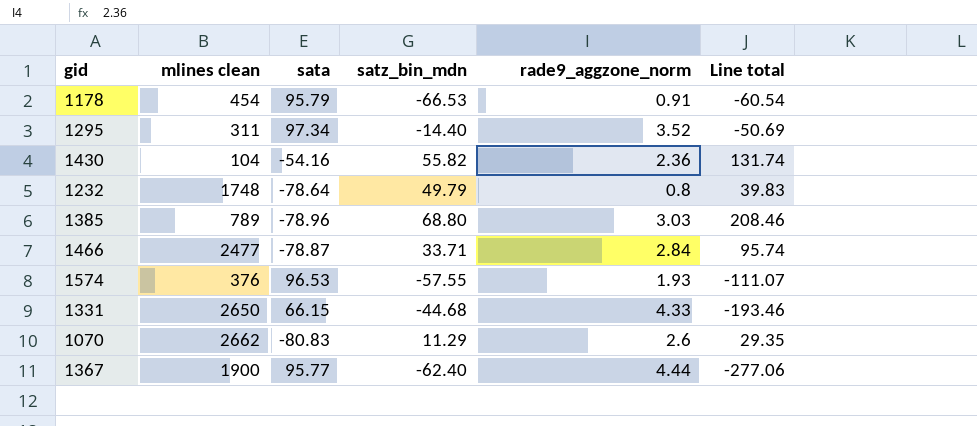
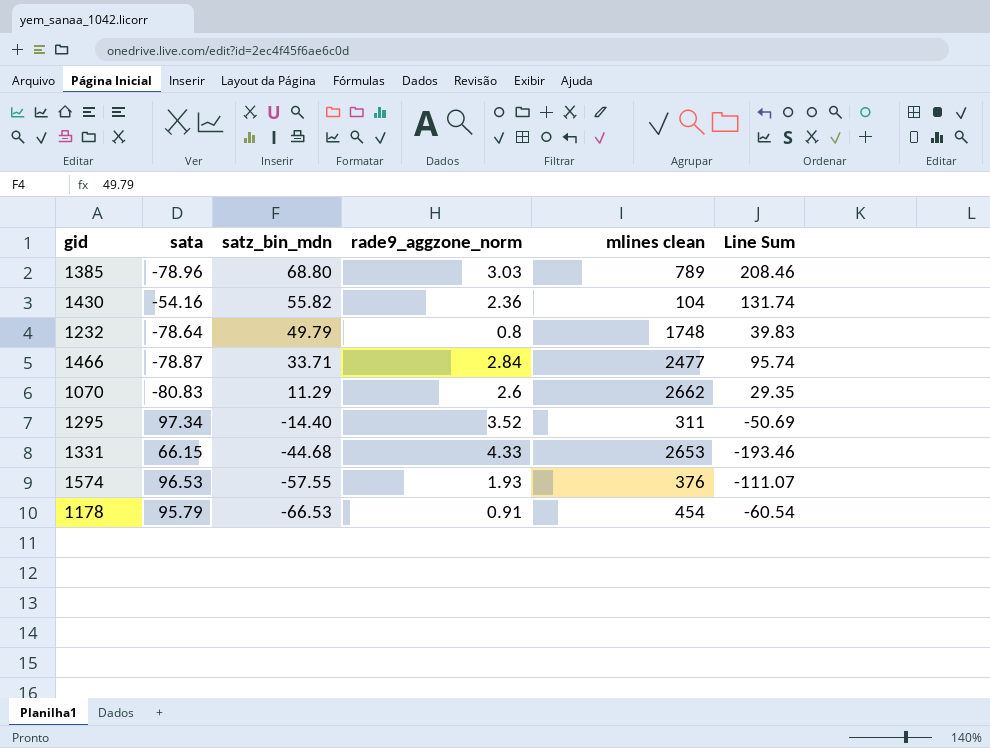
row order: none -> satz_bin_mdn descending
column mlines clean | position: 2 -> 5
column name: Line total -> Line Sum
row 1367: 1900 | 95.77 | -62.40 | 4.44 | -277.06 -> none
1331 | mlines clean: 2650 -> 2653

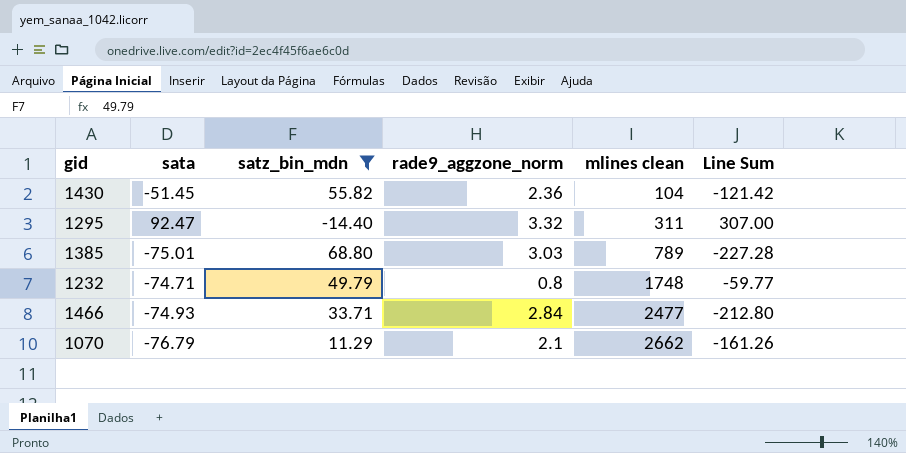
filter: none -> satz_bin_mdn >= -14.40
row order: satz_bin_mdn descending -> mlines clean ascending
column Line Sum | formula: [satz_bin_mdn] * [rade9_aggzone_norm] -> [sata] * [rade9_aggzone_norm]
1430 | sata: -54.16 -> -51.45
1295 | sata: 97.34 -> 92.47
1295 | rade9_aggzone_norm: 3.52 -> 3.32
1385 | sata: -78.96 -> -75.01
1232 | sata: -78.64 -> -74.71
1466 | sata: -78.87 -> -74.93
1070 | sata: -80.83 -> -76.79
1070 | rade9_aggzone_norm: 2.6 -> 2.1

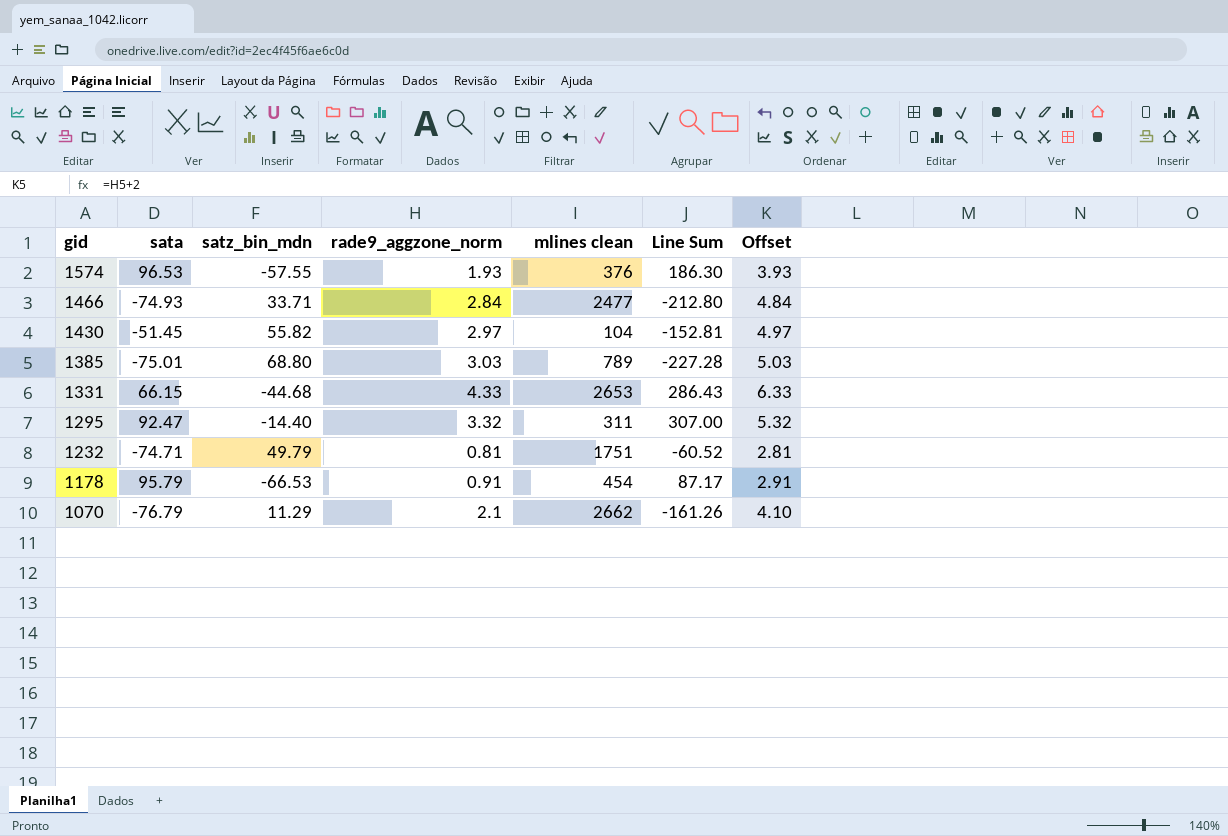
filter: satz_bin_mdn >= -14.40 -> none
row order: mlines clean ascending -> gid descending
column Offset | formula: none -> [rade9_aggzone_norm] + 2
1430 | rade9_aggzone_norm: 2.36 -> 2.97
1430 | Line Sum: -121.42 -> -152.81
1232 | rade9_aggzone_norm: 0.8 -> 0.81
1232 | mlines clean: 1748 -> 1751
1232 | Line Sum: -59.77 -> -60.52

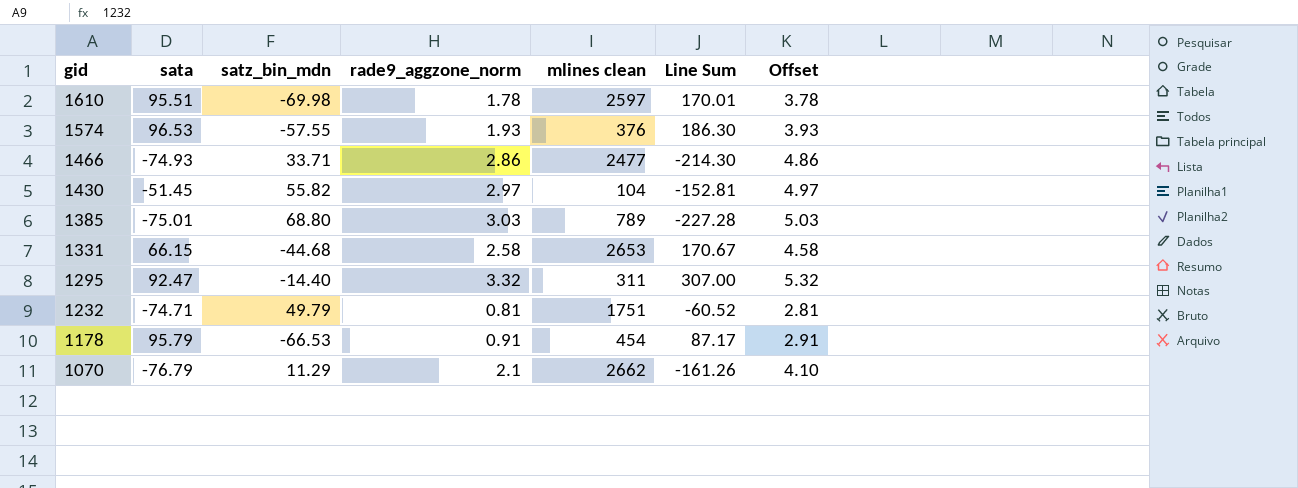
row 1610: none -> 95.51 | -69.98 | 1.78 | 2597 | 170.01 | 3.78
1466 | rade9_aggzone_norm: 2.84 -> 2.86
1466 | Line Sum: -212.80 -> -214.30
1466 | Offset: 4.84 -> 4.86
1331 | rade9_aggzone_norm: 4.33 -> 2.58
1331 | Line Sum: 286.43 -> 170.67
1331 | Offset: 6.33 -> 4.58

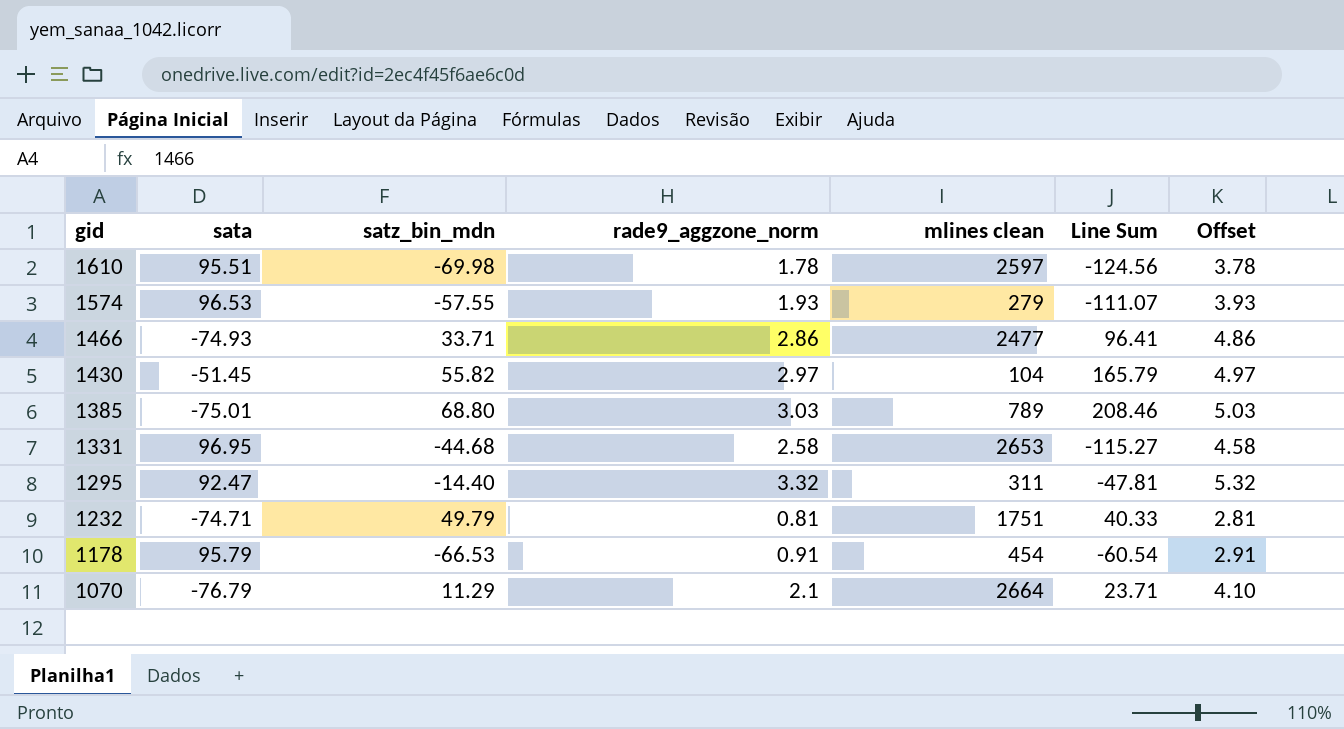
column Line Sum | formula: [sata] * [rade9_aggzone_norm] -> [satz_bin_mdn] * [rade9_aggzone_norm]
1574 | mlines clean: 376 -> 279
1331 | sata: 66.15 -> 96.95
1070 | mlines clean: 2662 -> 2664

